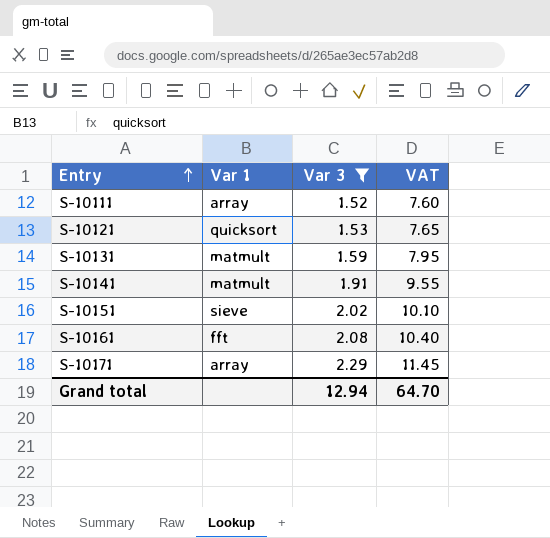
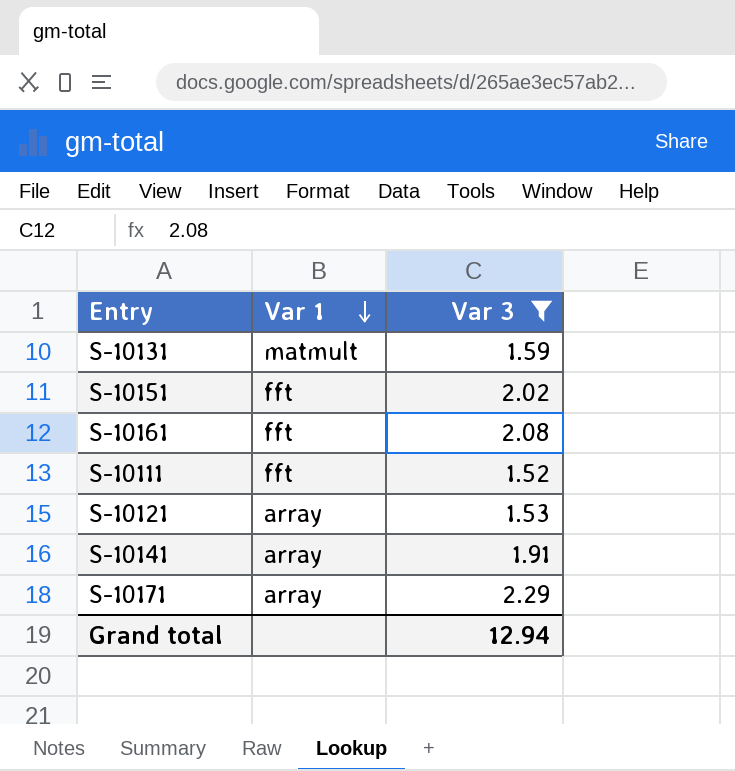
row order: Entry ascending -> Var 1 descending
column VAT | formula: [Var 3] * 5 -> none
S-10151 | Var 1: sieve -> fft
S-10111 | Var 1: array -> fft
S-10121 | Var 1: quicksort -> array
S-10141 | Var 1: matmult -> array

